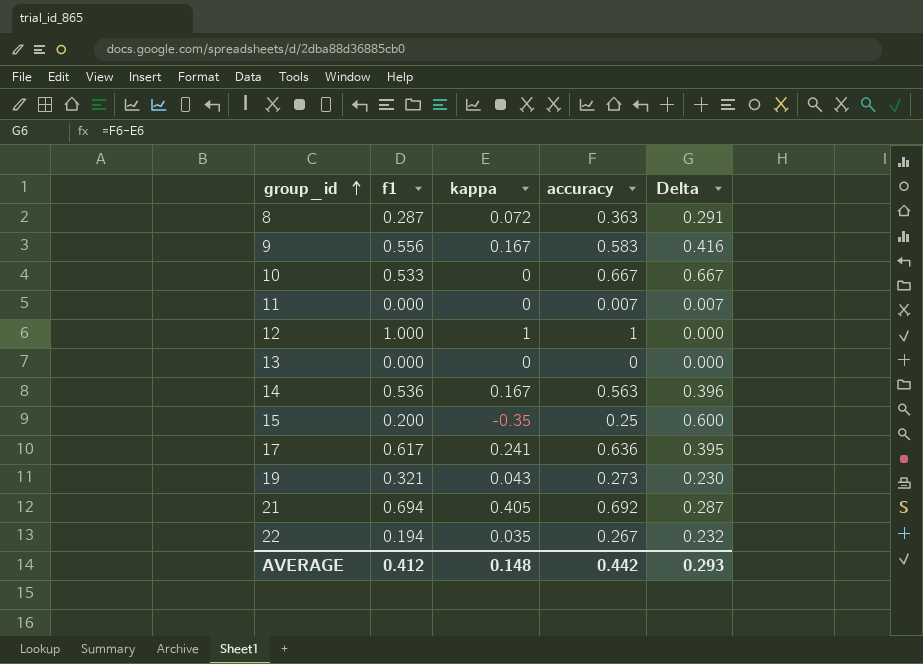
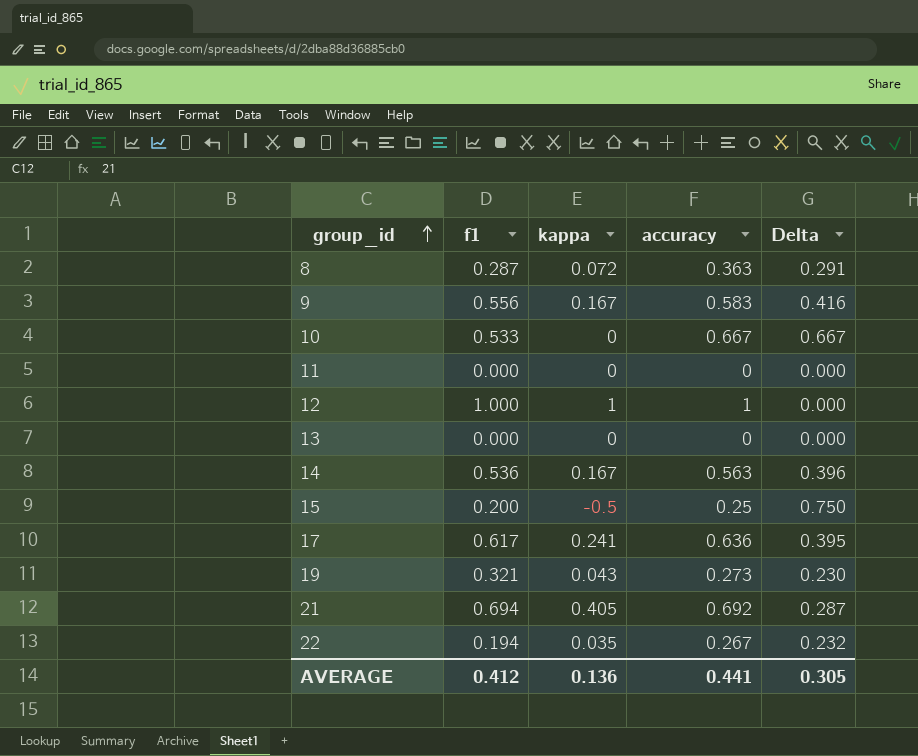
11 | accuracy: 0.007 -> 0
11 | Delta: 0.007 -> 0.000
15 | kappa: -0.35 -> -0.5
15 | Delta: 0.600 -> 0.750
AVERAGE | kappa: 0.148 -> 0.136
AVERAGE | accuracy: 0.442 -> 0.441
AVERAGE | Delta: 0.293 -> 0.305

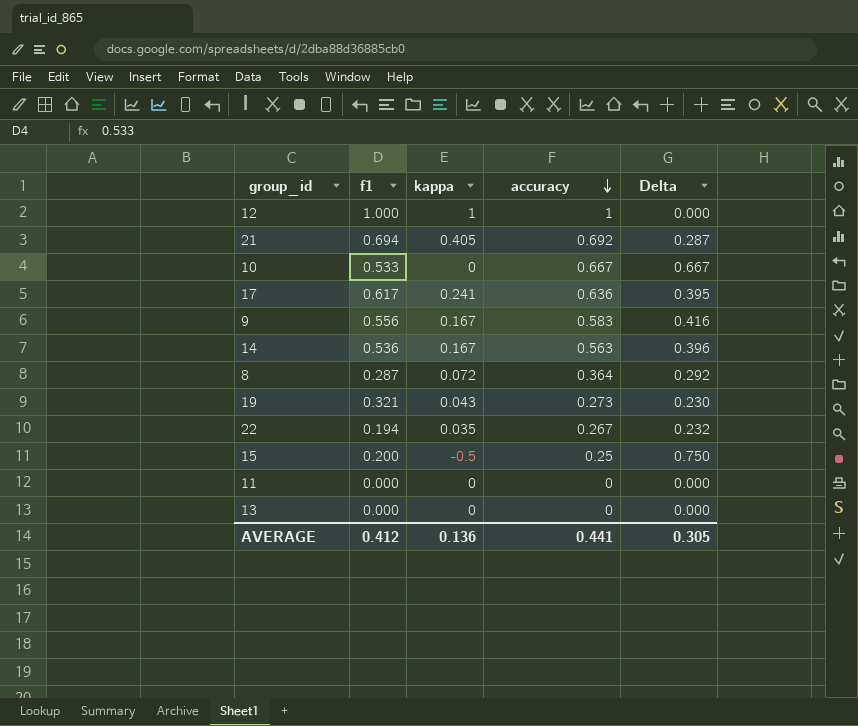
row order: group_id ascending -> accuracy descending
8 | accuracy: 0.363 -> 0.364
8 | Delta: 0.291 -> 0.292

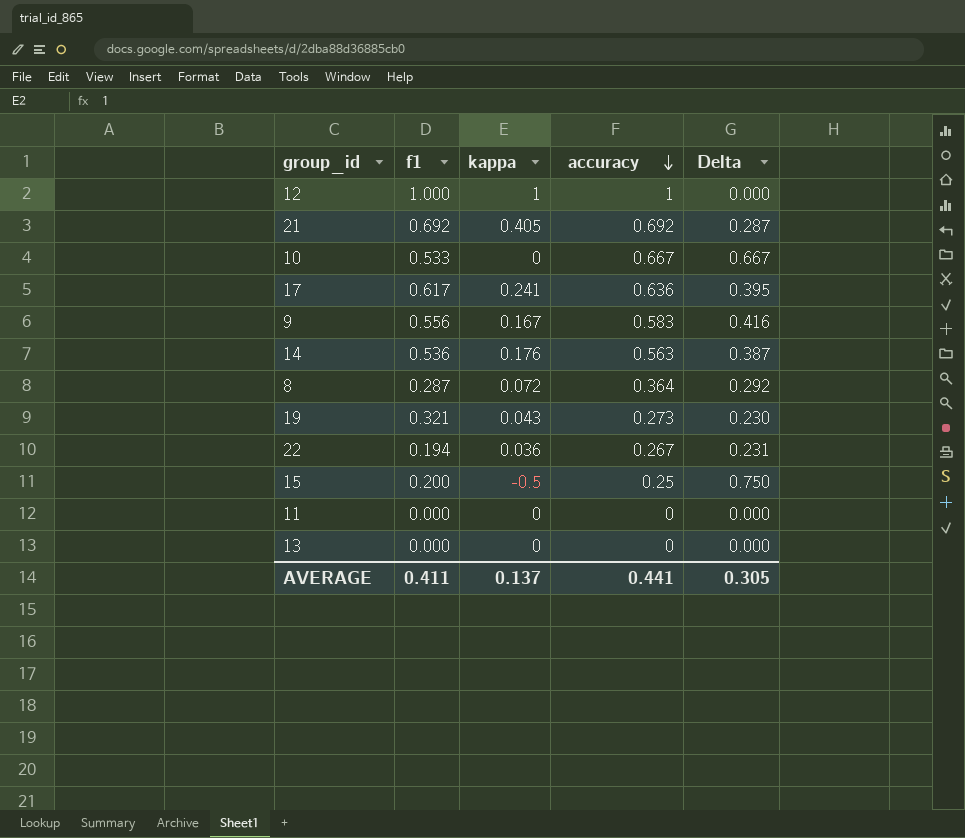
21 | f1: 0.694 -> 0.692
14 | kappa: 0.167 -> 0.176
14 | Delta: 0.396 -> 0.387
22 | kappa: 0.035 -> 0.036
22 | Delta: 0.232 -> 0.231
AVERAGE | f1: 0.412 -> 0.411
AVERAGE | kappa: 0.136 -> 0.137

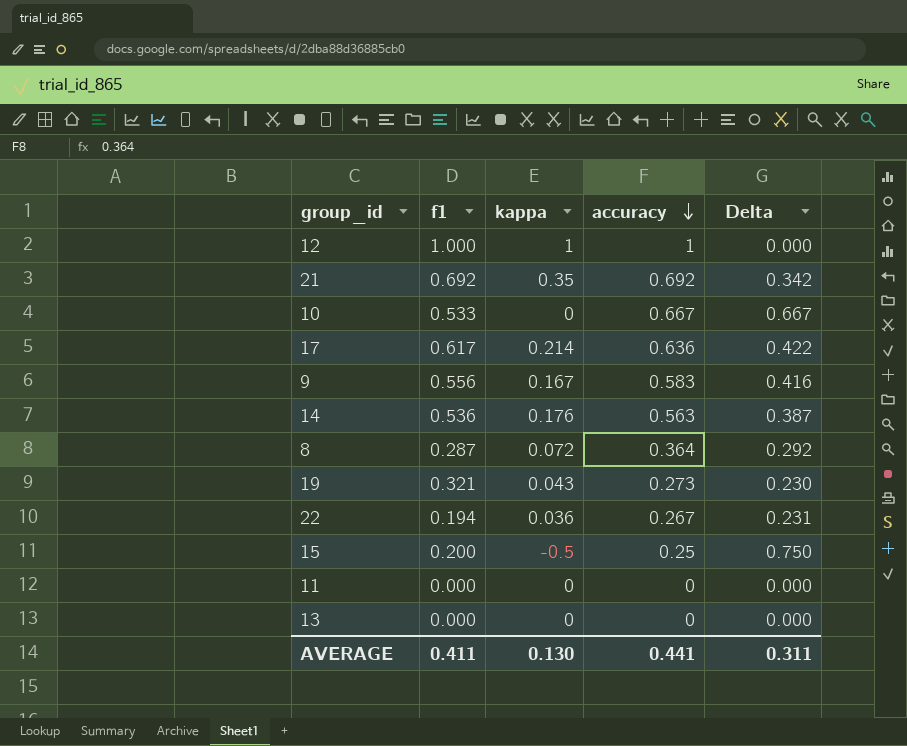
21 | kappa: 0.405 -> 0.35
21 | Delta: 0.287 -> 0.342
17 | kappa: 0.241 -> 0.214
17 | Delta: 0.395 -> 0.422
AVERAGE | kappa: 0.137 -> 0.130
AVERAGE | Delta: 0.305 -> 0.311

